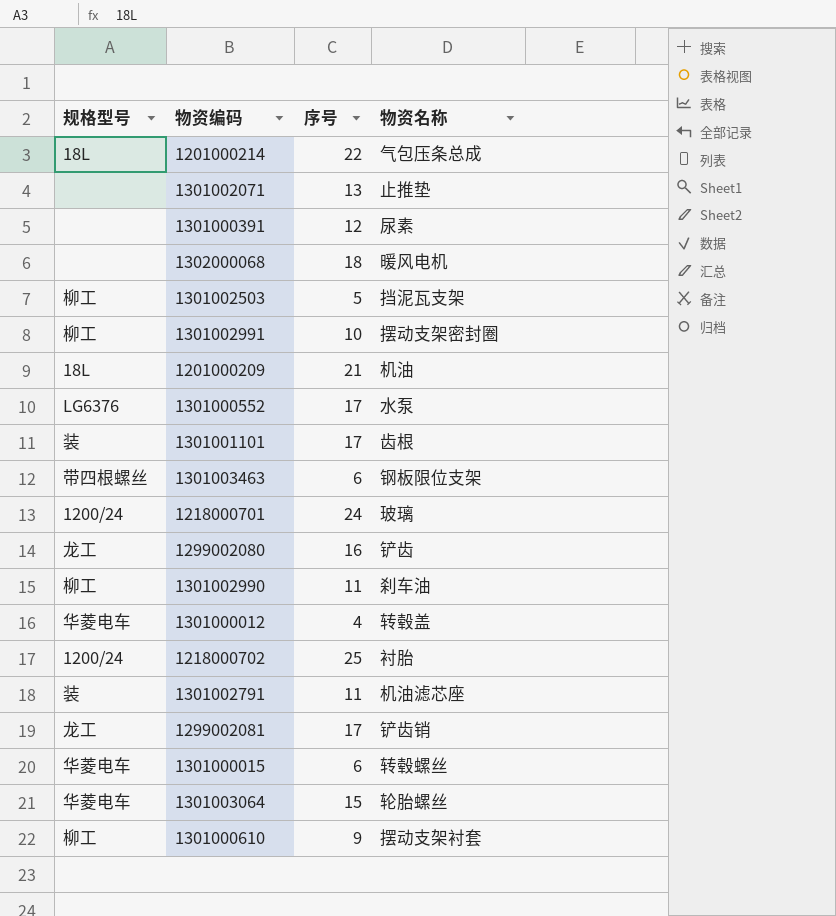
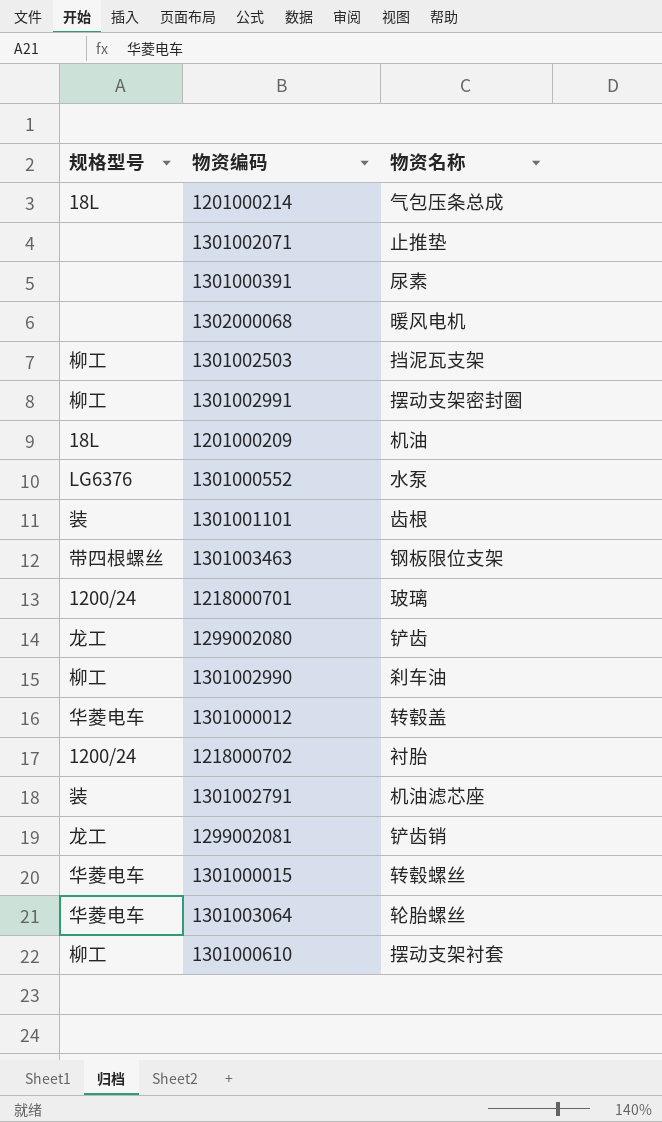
column 序号 | position: 3 -> none

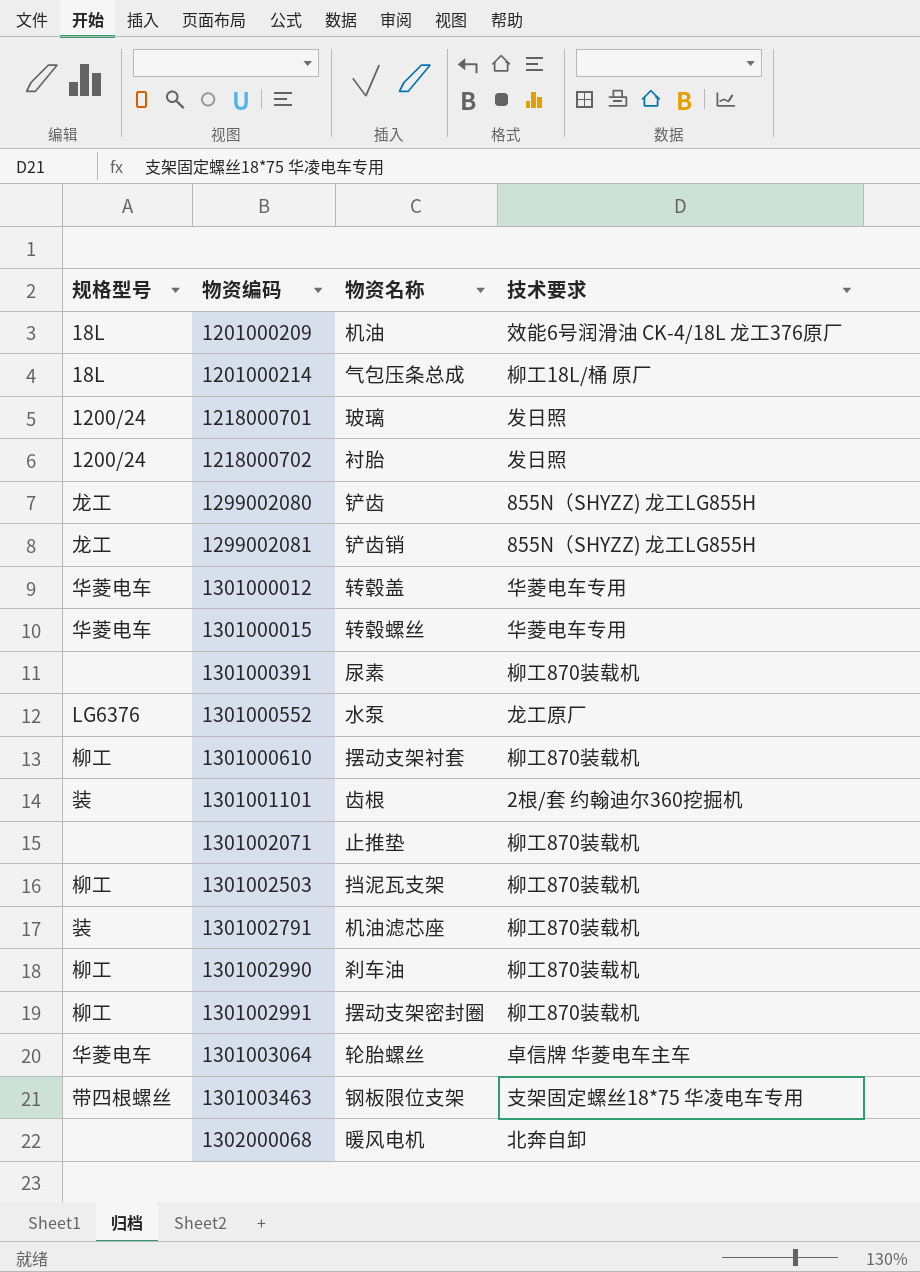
row order: none -> 物资编码 ascending
column 技术要求 | position: none -> 4

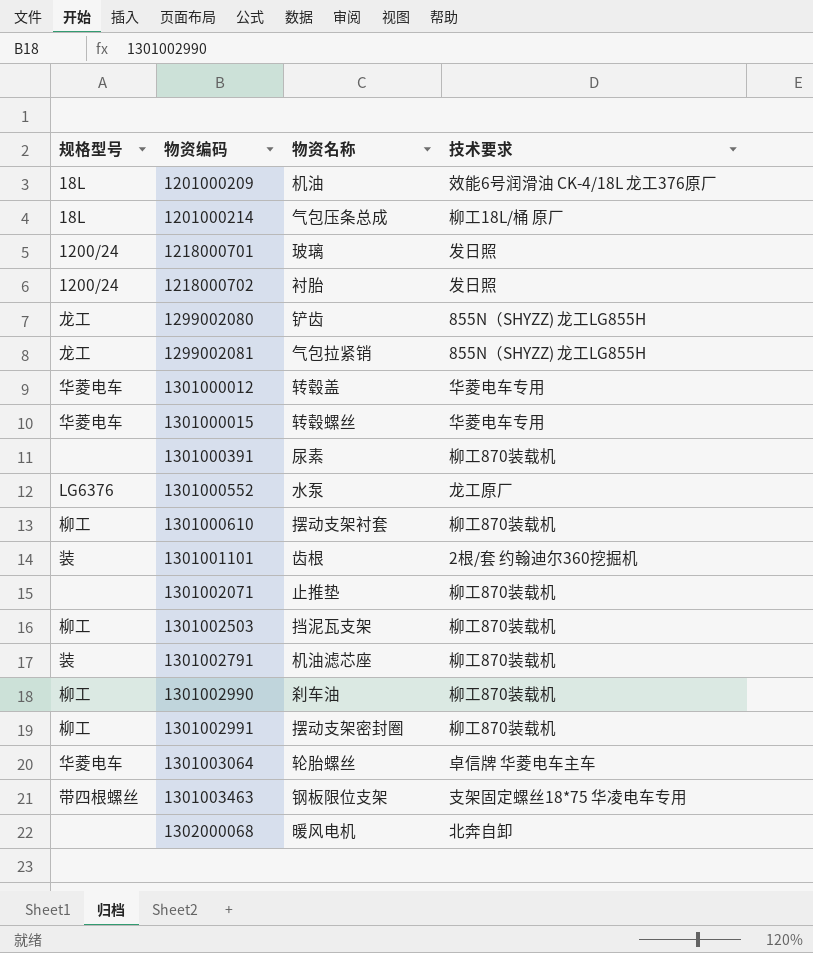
1299002081 | 物资名称: 铲齿销 -> 气包拉紧销

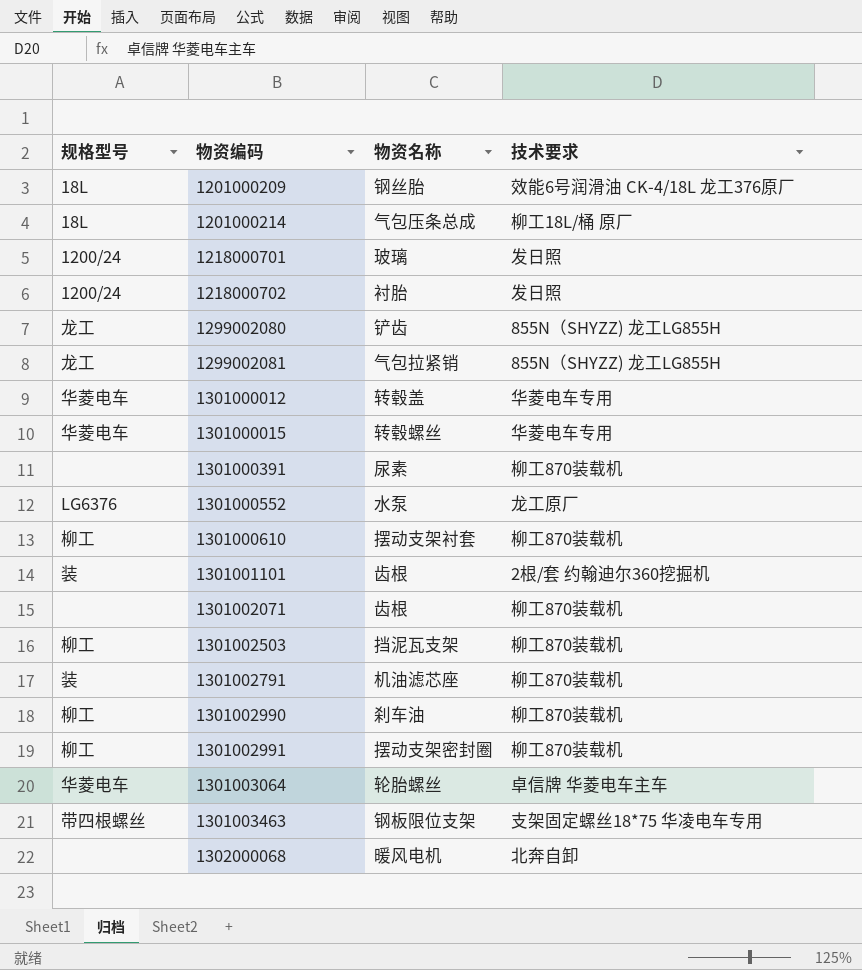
1201000209 | 物资名称: 机油 -> 钢丝胎
1301002071 | 物资名称: 止推垫 -> 齿根

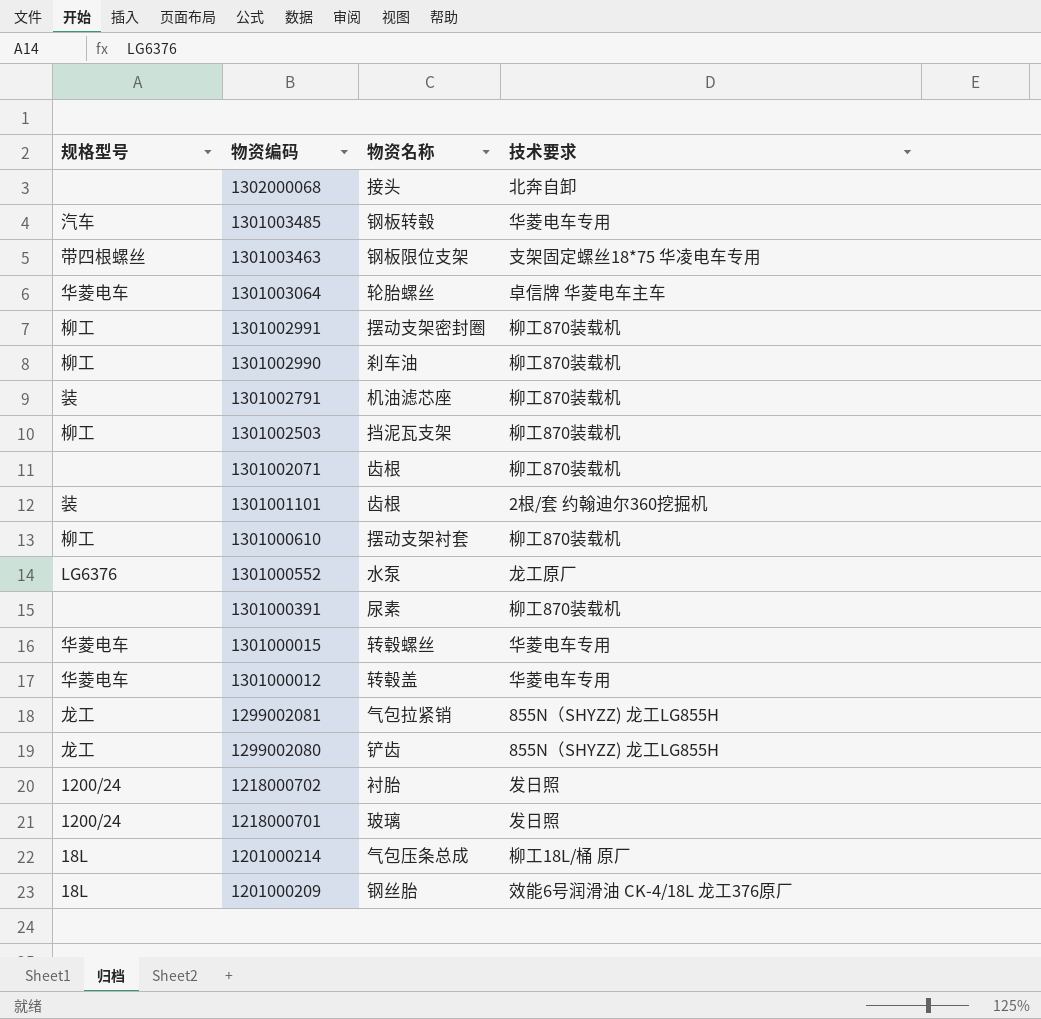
row order: 物资编码 ascending -> 物资编码 descending
1302000068 | 物资名称: 暖风电机 -> 接头
row 1301003485: none -> 汽车 | 钢板转毂 | 华菱电车专用

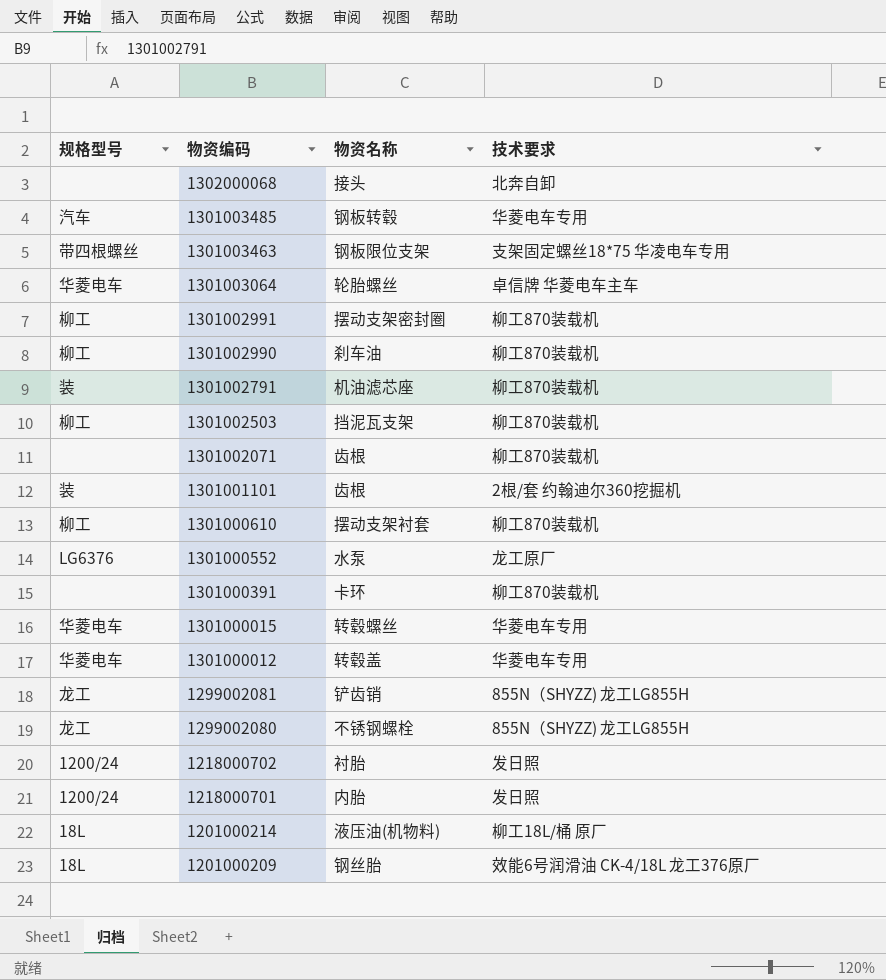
1301000391 | 物资名称: 尿素 -> 卡环
1299002081 | 物资名称: 气包拉紧销 -> 铲齿销
1299002080 | 物资名称: 铲齿 -> 不锈钢螺栓
1218000701 | 物资名称: 玻璃 -> 内胎
1201000214 | 物资名称: 气包压条总成 -> 液压油(机物料)

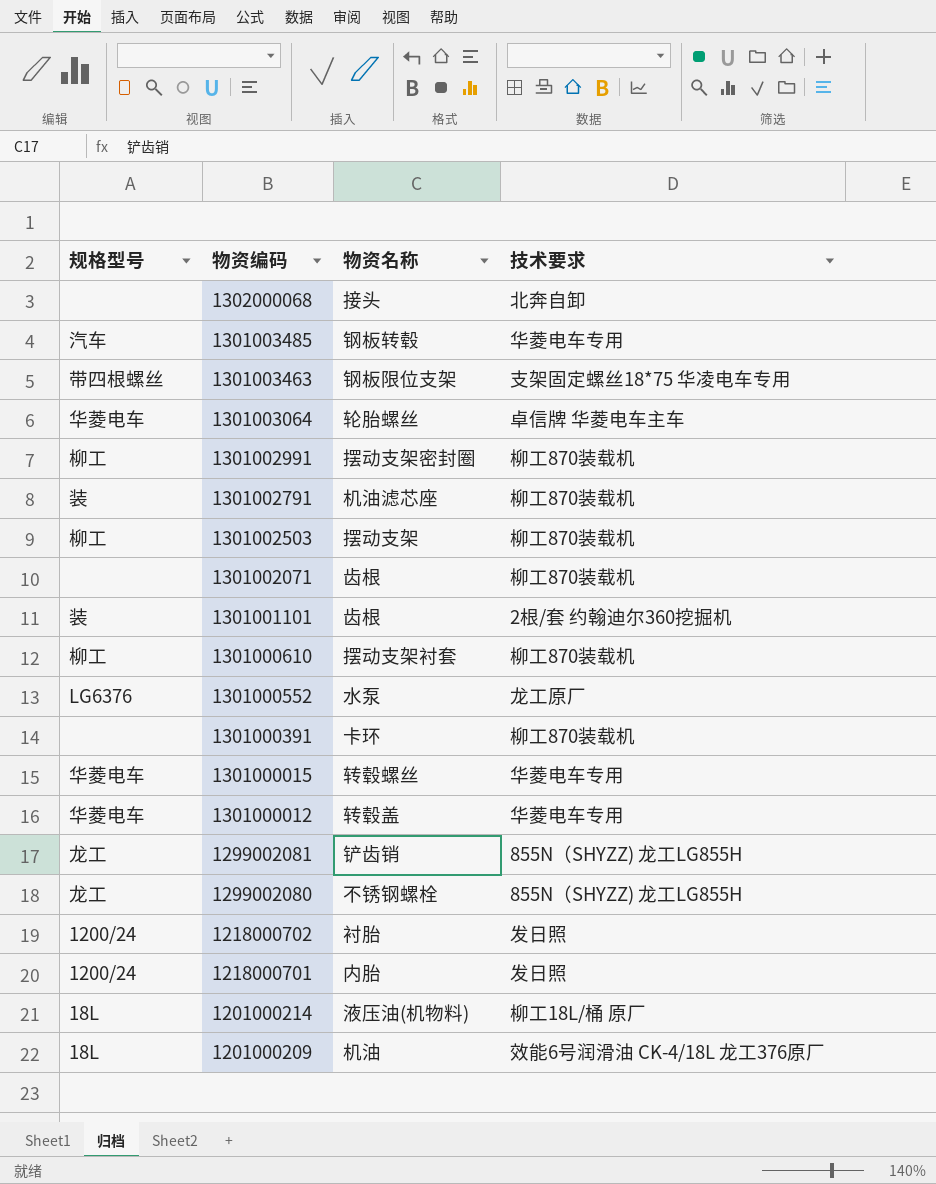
row 1301002990: 柳工 | 刹车油 | 柳工870装载机 -> none
1301002503 | 物资名称: 挡泥瓦支架 -> 摆动支架
1201000209 | 物资名称: 钢丝胎 -> 机油

